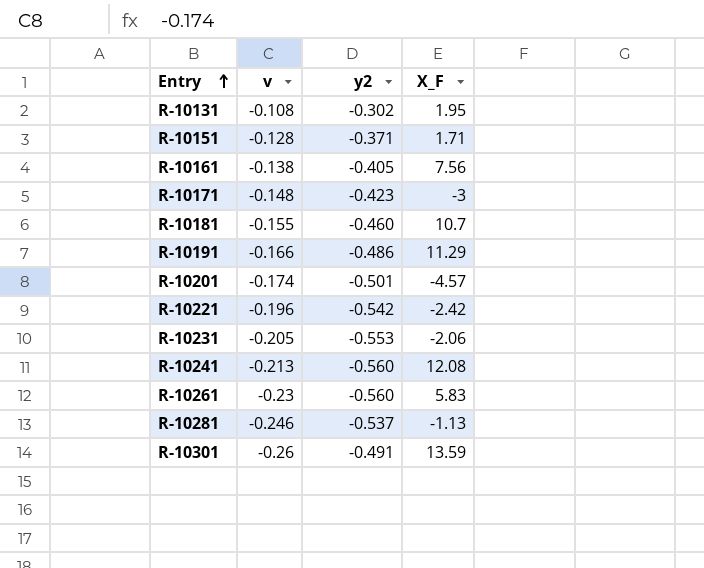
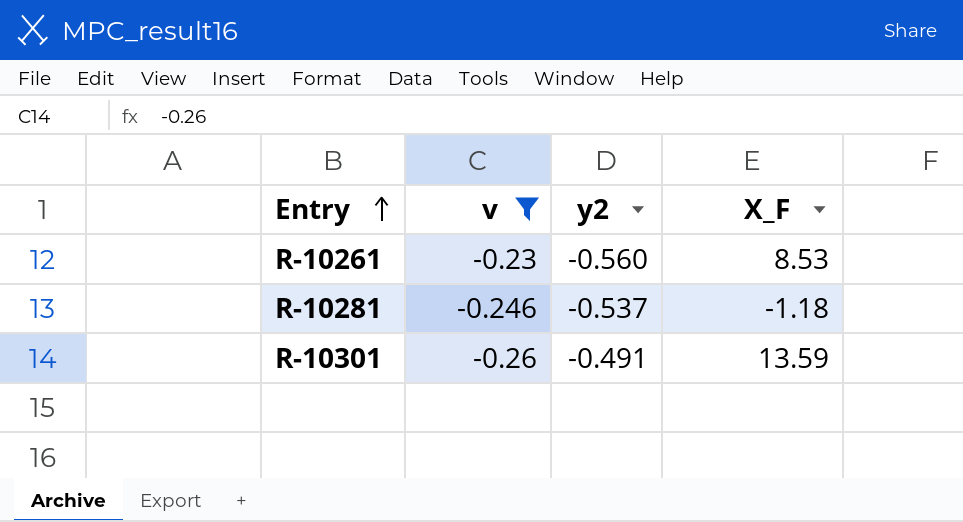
filter: none -> v <= -0.23
R-10261 | X_F: 5.83 -> 8.53
R-10281 | X_F: -1.13 -> -1.18

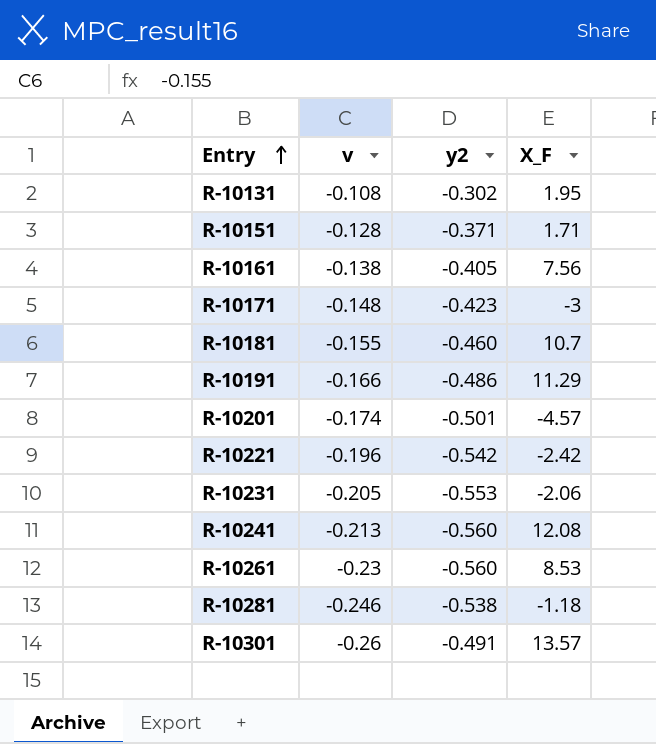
filter: v <= -0.23 -> none
R-10281 | y2: -0.537 -> -0.538
R-10301 | X_F: 13.59 -> 13.57

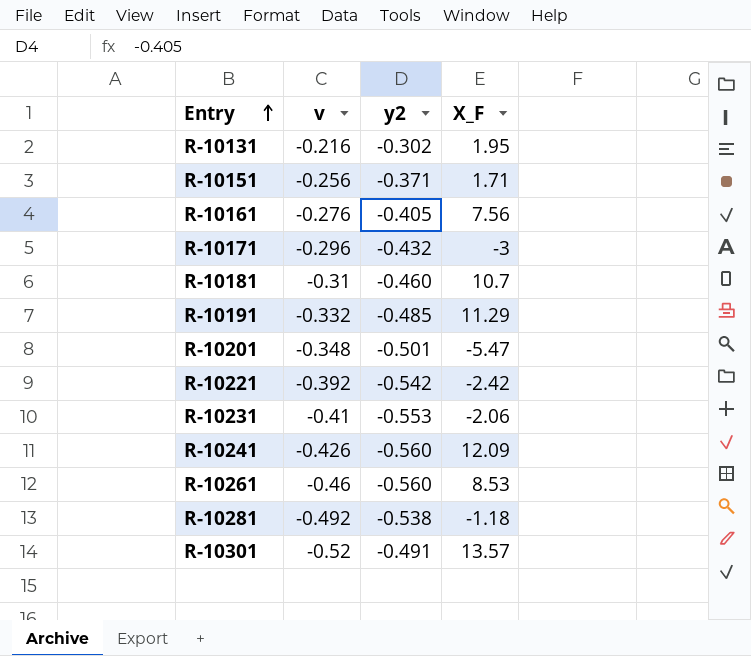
R-10131 | v: -0.108 -> -0.216
R-10151 | v: -0.128 -> -0.256
R-10161 | v: -0.138 -> -0.276
R-10171 | v: -0.148 -> -0.296
R-10171 | y2: -0.423 -> -0.432
R-10181 | v: -0.155 -> -0.31
R-10191 | v: -0.166 -> -0.332
R-10191 | y2: -0.486 -> -0.485
R-10201 | v: -0.174 -> -0.348
R-10201 | X_F: -4.57 -> -5.47
R-10221 | v: -0.196 -> -0.392
R-10231 | v: -0.205 -> -0.41
R-10241 | v: -0.213 -> -0.426
R-10241 | X_F: 12.08 -> 12.09
R-10261 | v: -0.23 -> -0.46
R-10281 | v: -0.246 -> -0.492
R-10301 | v: -0.26 -> -0.52

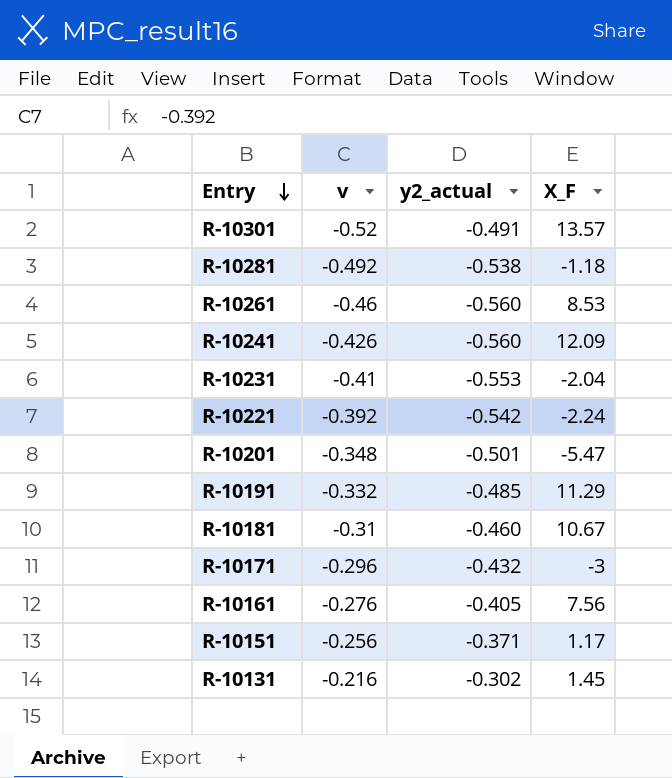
row order: Entry ascending -> Entry descending
column name: y2 -> y2_actual
R-10231 | X_F: -2.06 -> -2.04
R-10221 | X_F: -2.42 -> -2.24
R-10181 | X_F: 10.7 -> 10.67
R-10151 | X_F: 1.71 -> 1.17
R-10131 | X_F: 1.95 -> 1.45

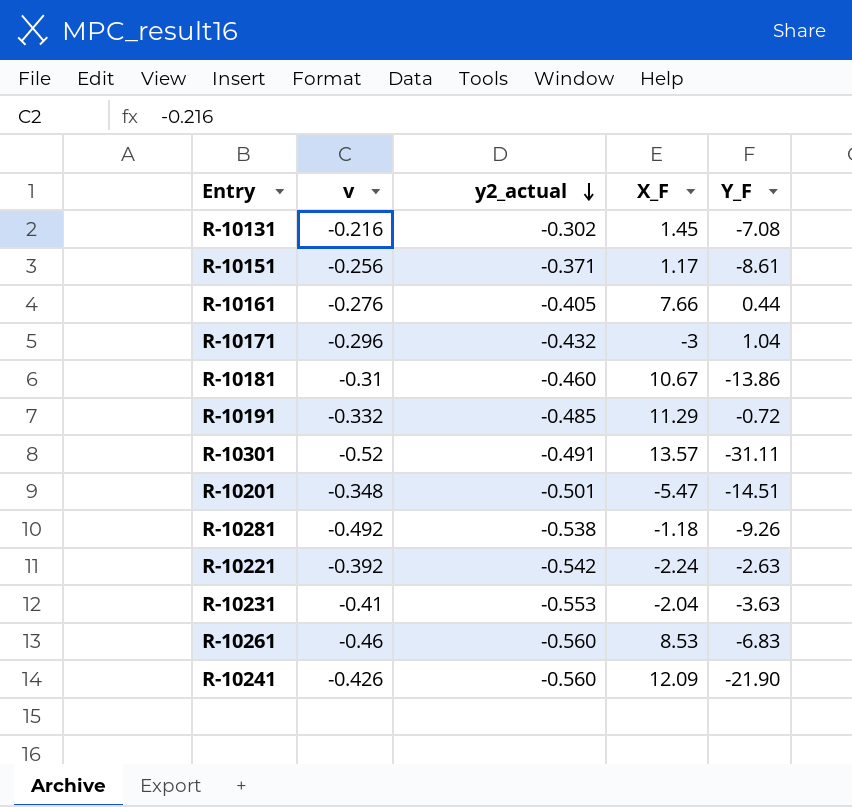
row order: Entry descending -> y2_actual descending
column Y_F | position: none -> 5
R-10161 | X_F: 7.56 -> 7.66

